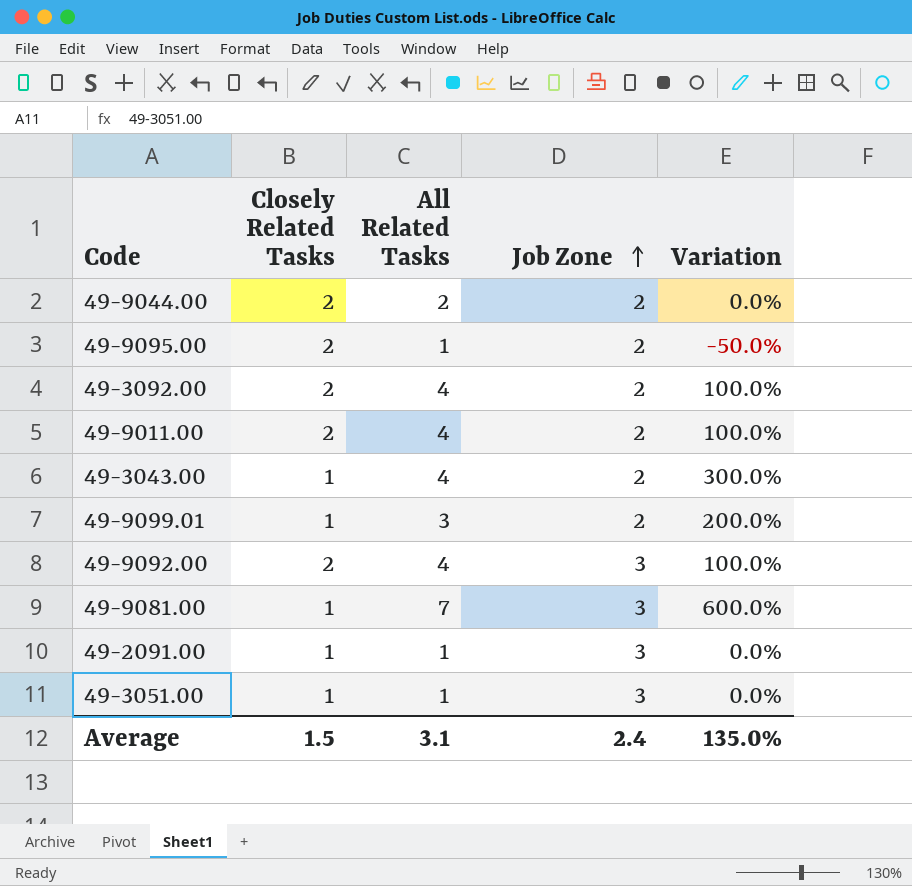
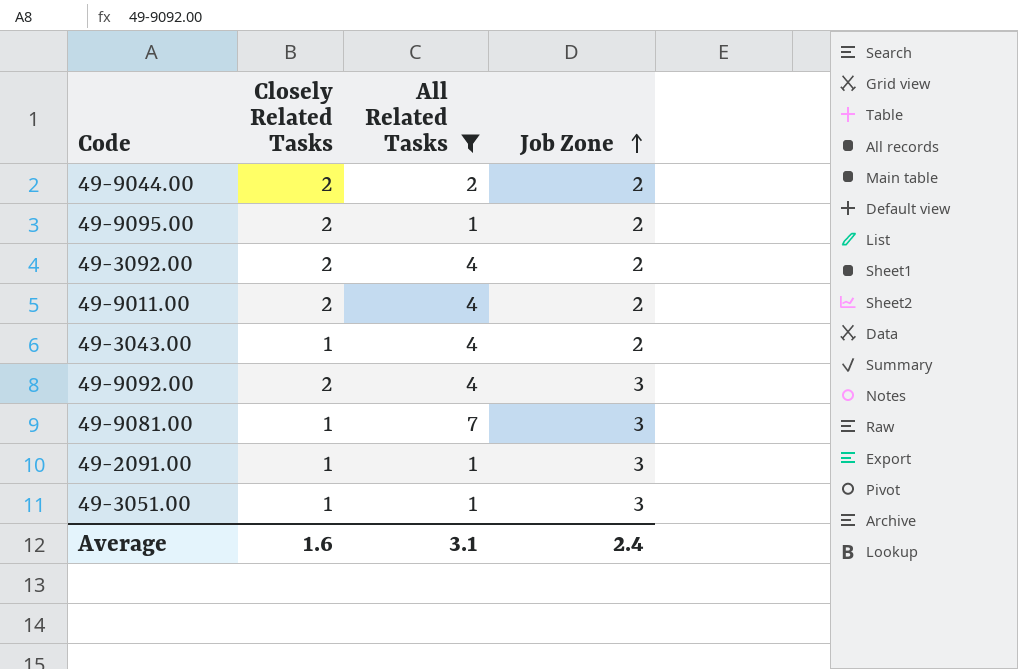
filter: none -> All Related Tasks != 3
column Variation | formula: ([All Related Tasks] - [Closely Related Tasks]) / [Closely Related Tasks] -> none
Average | Closely Related Tasks: 1.5 -> 1.6

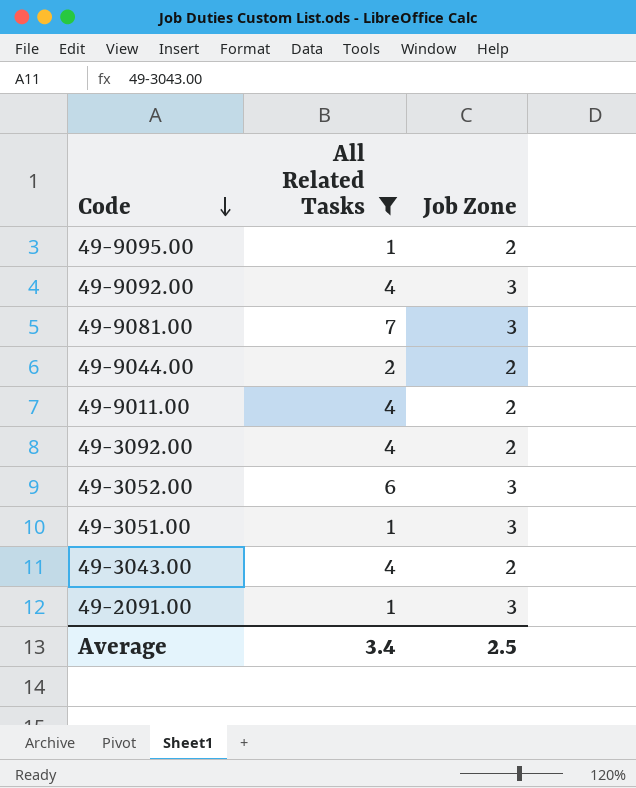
row order: Job Zone ascending -> Code descending
column Closely Related Tasks | position: 2 -> none
row 49-3052.00: none -> 6 | 3
Average | All Related Tasks: 3.1 -> 3.4
Average | Job Zone: 2.4 -> 2.5

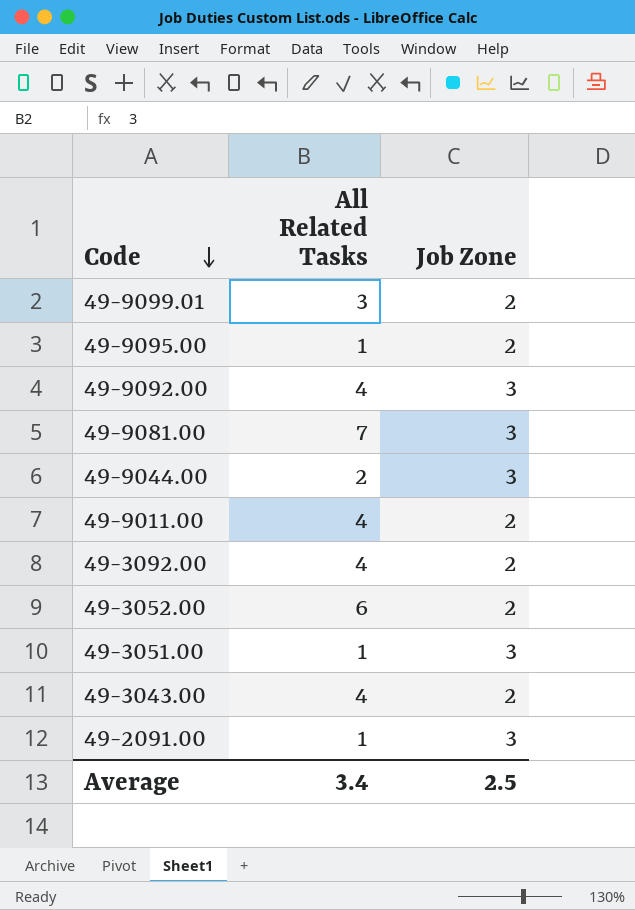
filter: All Related Tasks != 3 -> none
49-9044.00 | Job Zone: 2 -> 3
49-3052.00 | Job Zone: 3 -> 2

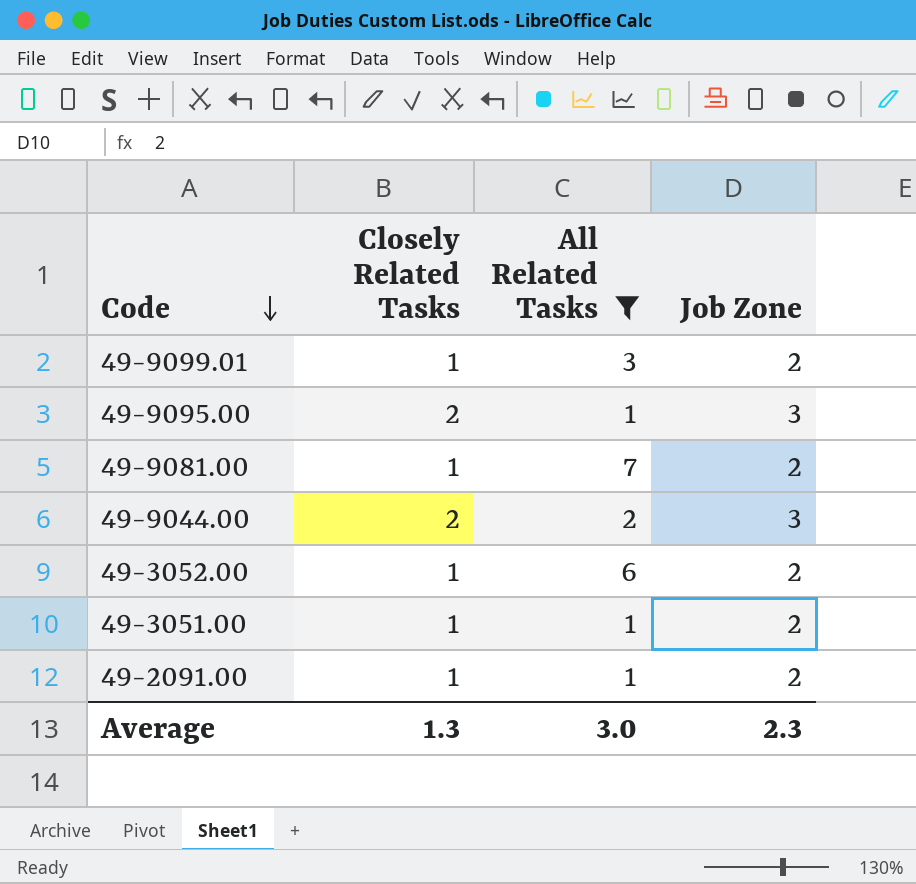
filter: none -> All Related Tasks != 4
column Closely Related Tasks | position: none -> 2
49-9095.00 | Job Zone: 2 -> 3
49-9081.00 | Job Zone: 3 -> 2
49-3051.00 | Job Zone: 3 -> 2
49-2091.00 | Job Zone: 3 -> 2
Average | All Related Tasks: 3.4 -> 3.0
Average | Job Zone: 2.5 -> 2.3

